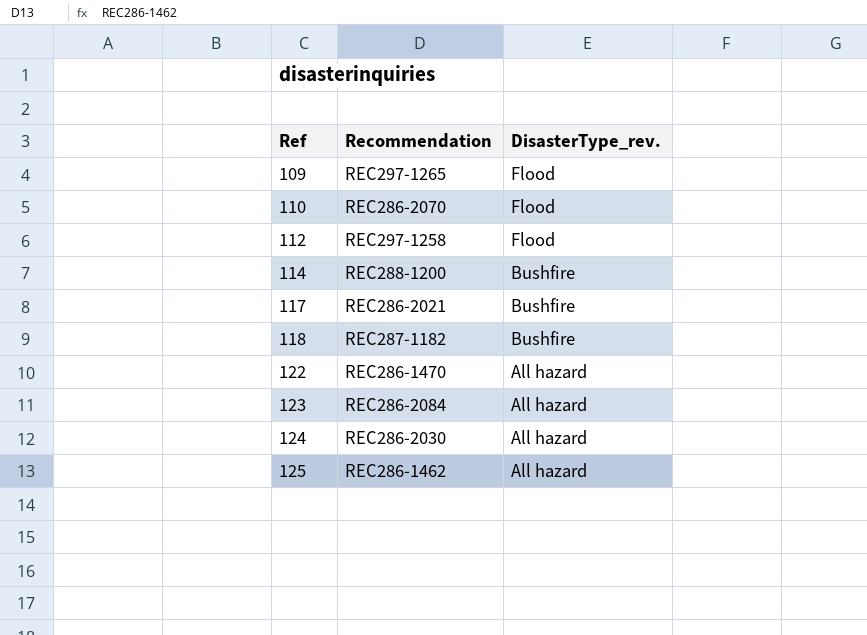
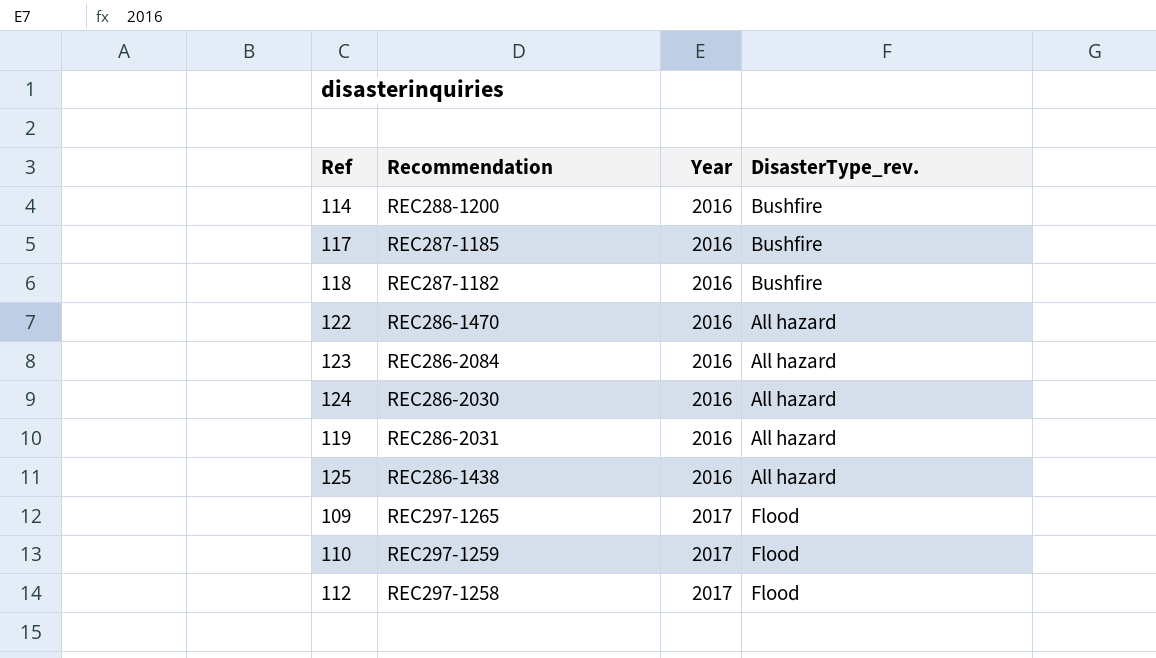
row order: Ref ascending -> Year ascending
column Year | position: none -> 3
117 | Recommendation: REC286-2021 -> REC287-1185
row 119: none -> REC286-2031 | 2016 | All hazard
125 | Recommendation: REC286-1462 -> REC286-1438
110 | Recommendation: REC286-2070 -> REC297-1259

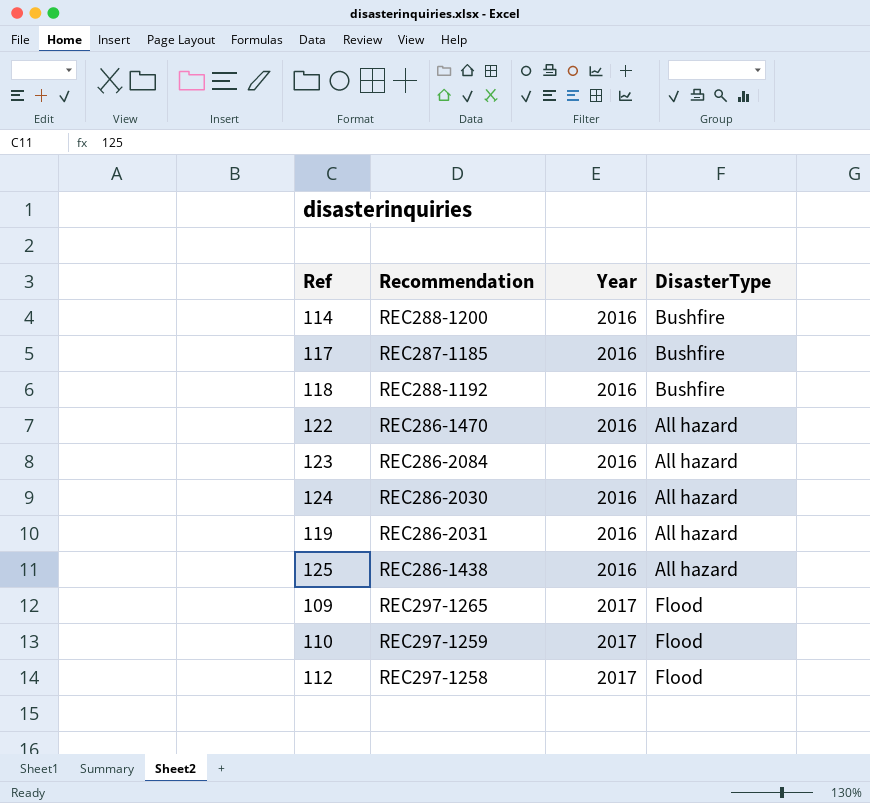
column name: DisasterType_rev. -> DisasterType
118 | Recommendation: REC287-1182 -> REC288-1192

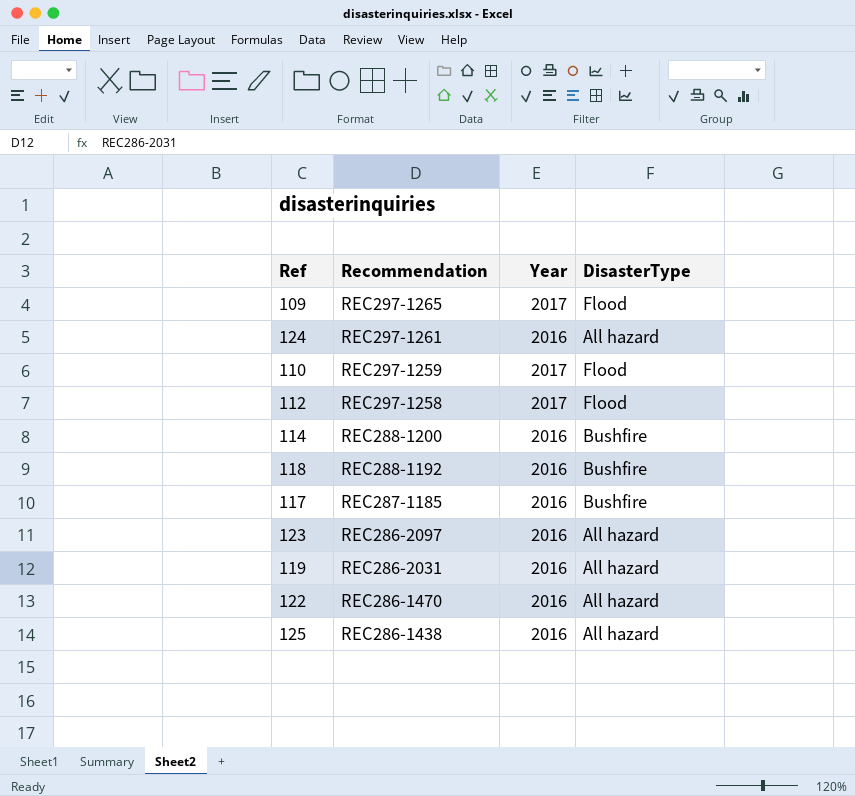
row order: Year ascending -> Recommendation descending
124 | Recommendation: REC286-2030 -> REC297-1261
123 | Recommendation: REC286-2084 -> REC286-2097

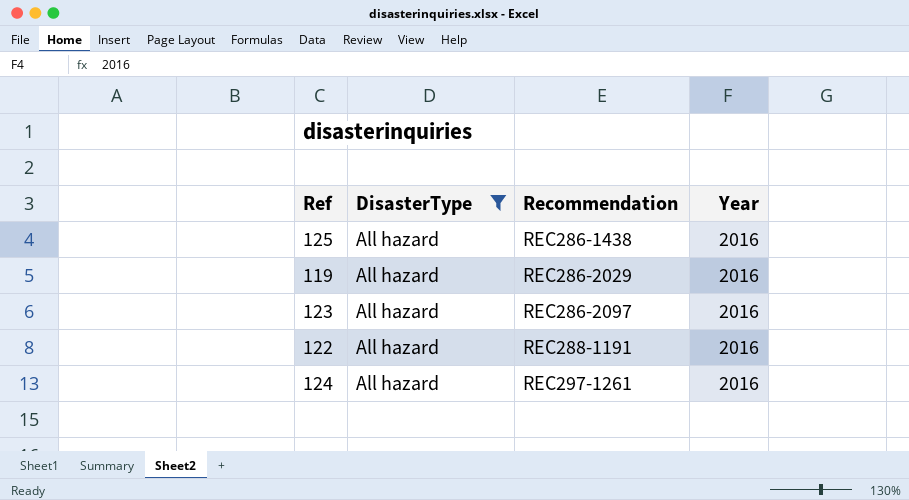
filter: none -> DisasterType = All hazard
row order: Recommendation descending -> Recommendation ascending
column DisasterType | position: 4 -> 2
119 | Recommendation: REC286-2031 -> REC286-2029
122 | Recommendation: REC286-1470 -> REC288-1191

